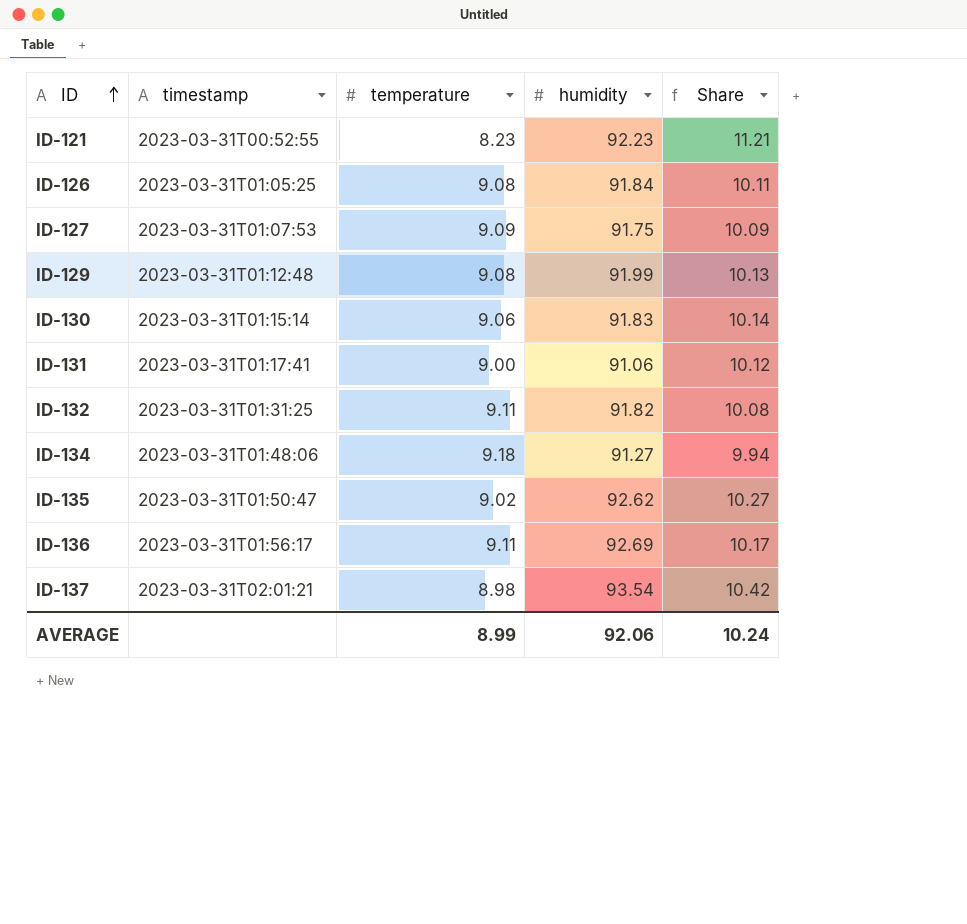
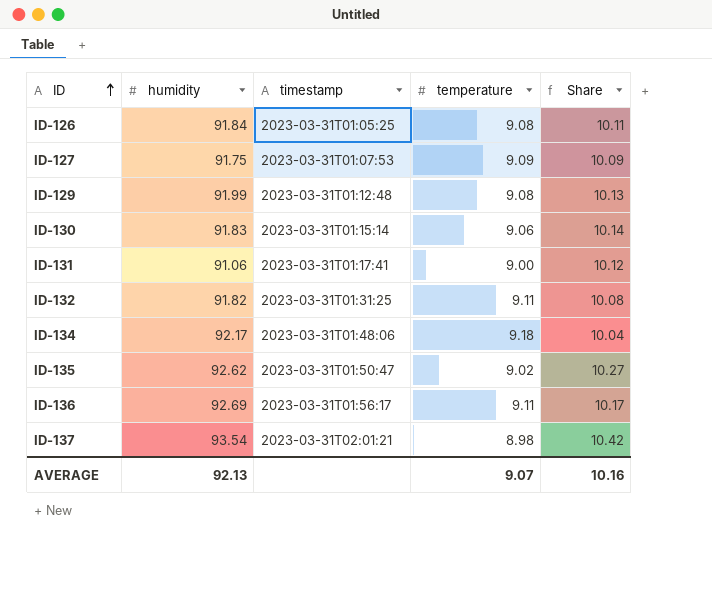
column humidity | position: 4 -> 2
row ID-121: 2023-03-31T00:52:55 | 8.23 | 92.23 | 11.21 -> none
ID-134 | humidity: 91.27 -> 92.17
ID-134 | Share: 9.94 -> 10.04
AVERAGE | humidity: 92.06 -> 92.13
AVERAGE | temperature: 8.99 -> 9.07
AVERAGE | Share: 10.24 -> 10.16

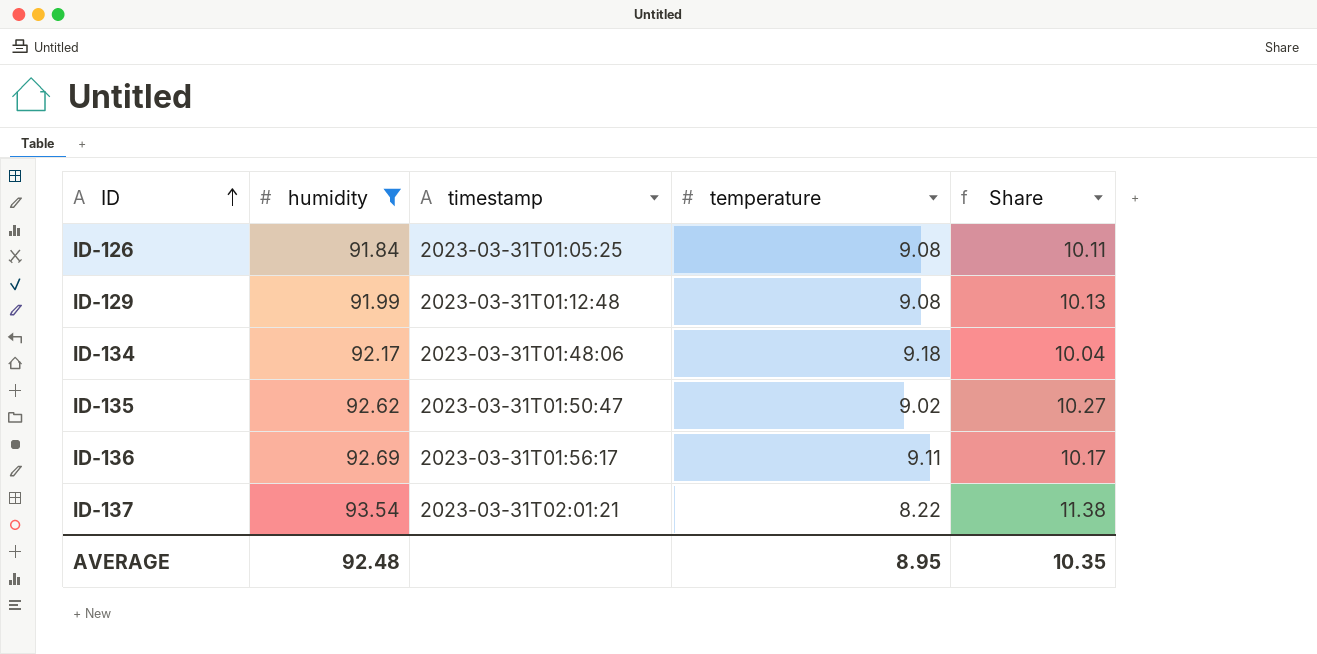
filter: none -> humidity >= 91.84
ID-137 | temperature: 8.98 -> 8.22
ID-137 | Share: 10.42 -> 11.38
AVERAGE | humidity: 92.13 -> 92.48
AVERAGE | temperature: 9.07 -> 8.95
AVERAGE | Share: 10.16 -> 10.35

